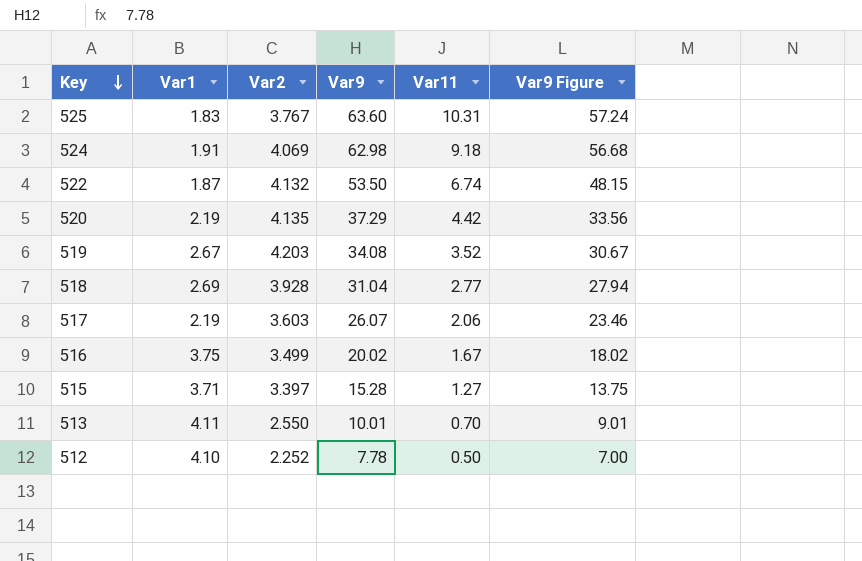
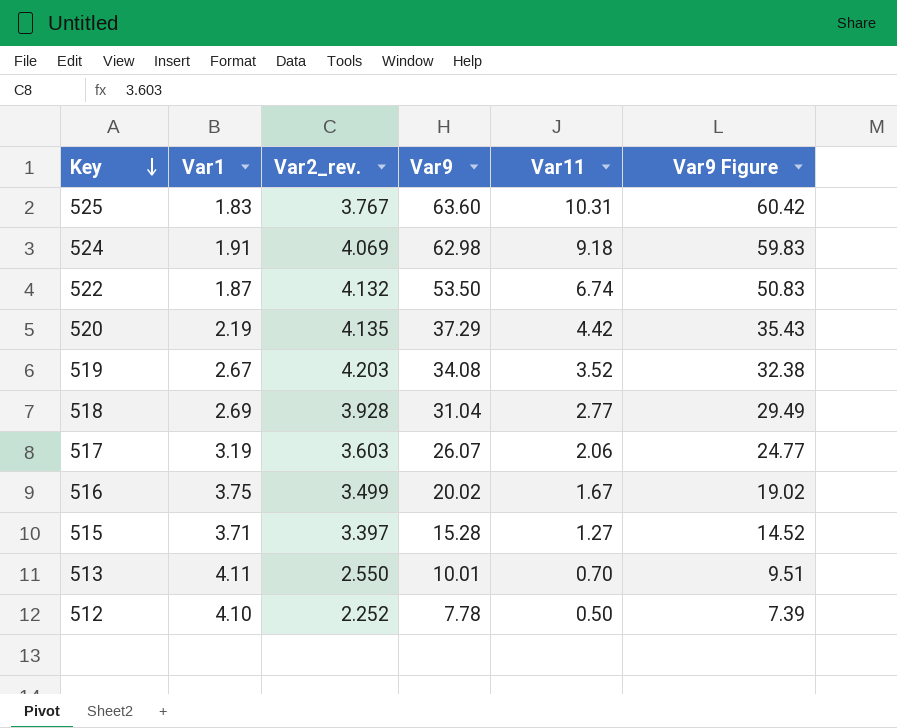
column name: Var2 -> Var2_rev.
column Var9 Figure | formula: [Var9] * 0.9 -> [Var9] * 0.95
517 | Var1: 2.19 -> 3.19

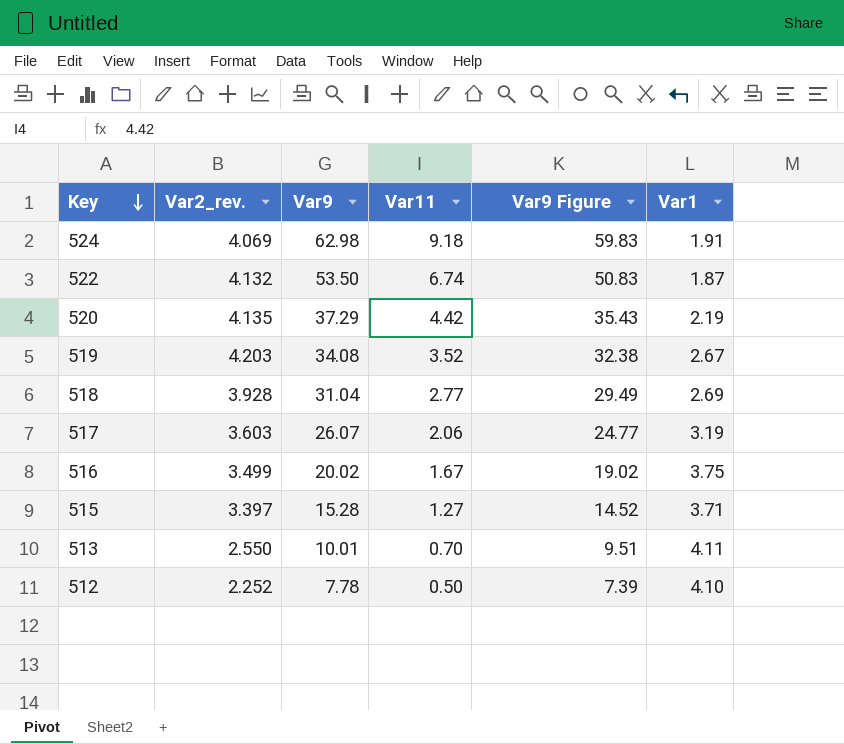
column Var1 | position: 2 -> 6
row 525: 1.83 | 3.767 | 63.60 | 10.31 | 60.42 -> none

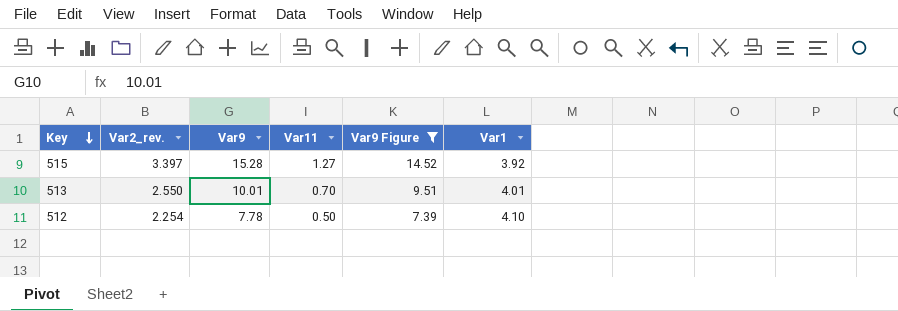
filter: none -> Var9 Figure <= 14.52
515 | Var1: 3.71 -> 3.92
513 | Var1: 4.11 -> 4.01
512 | Var2_rev.: 2.252 -> 2.254

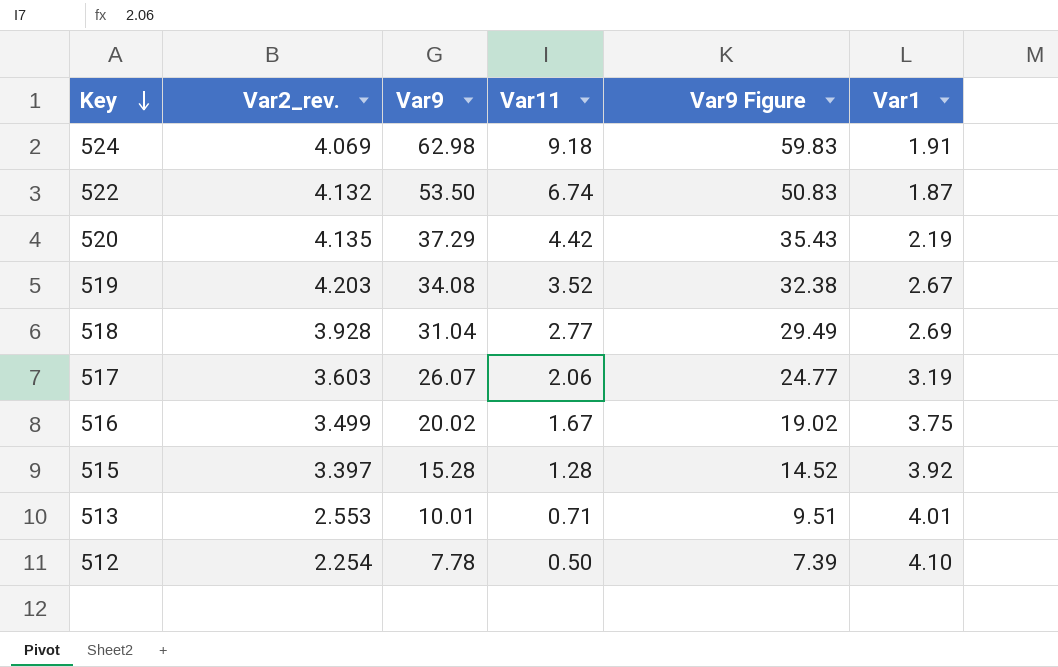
filter: Var9 Figure <= 14.52 -> none
515 | Var11: 1.27 -> 1.28
513 | Var2_rev.: 2.550 -> 2.553
513 | Var11: 0.70 -> 0.71

